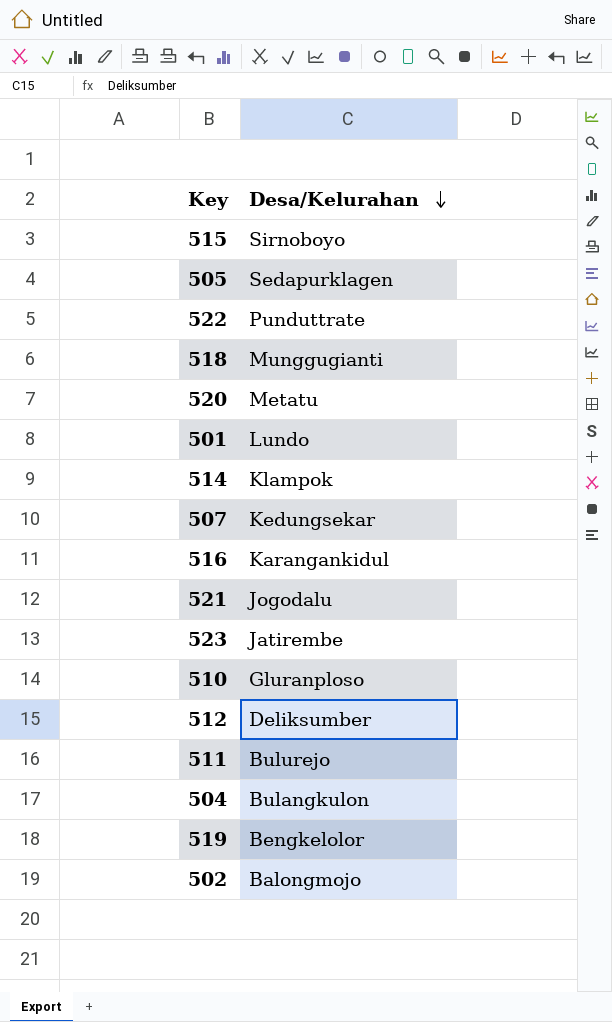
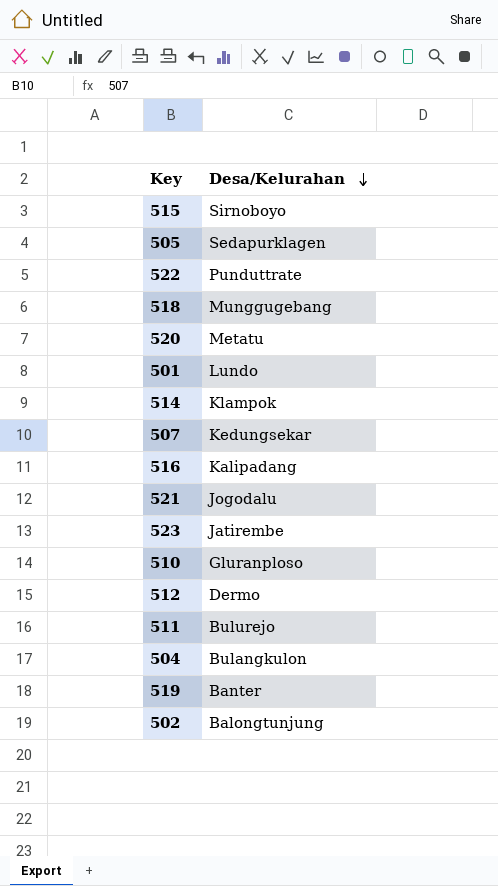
518 | Desa/Kelurahan: Munggugianti -> Munggugebang
516 | Desa/Kelurahan: Karangankidul -> Kalipadang
512 | Desa/Kelurahan: Deliksumber -> Dermo
519 | Desa/Kelurahan: Bengkelolor -> Banter
502 | Desa/Kelurahan: Balongmojo -> Balongtunjung

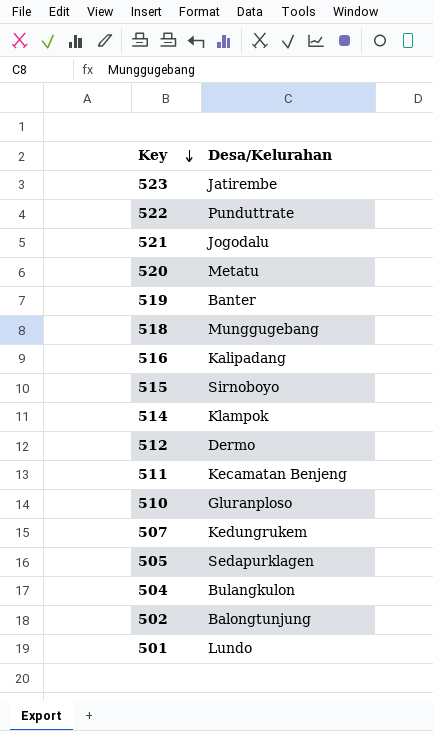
row order: Desa/Kelurahan descending -> Key descending
511 | Desa/Kelurahan: Bulurejo -> Kecamatan Benjeng
507 | Desa/Kelurahan: Kedungsekar -> Kedungrukem

